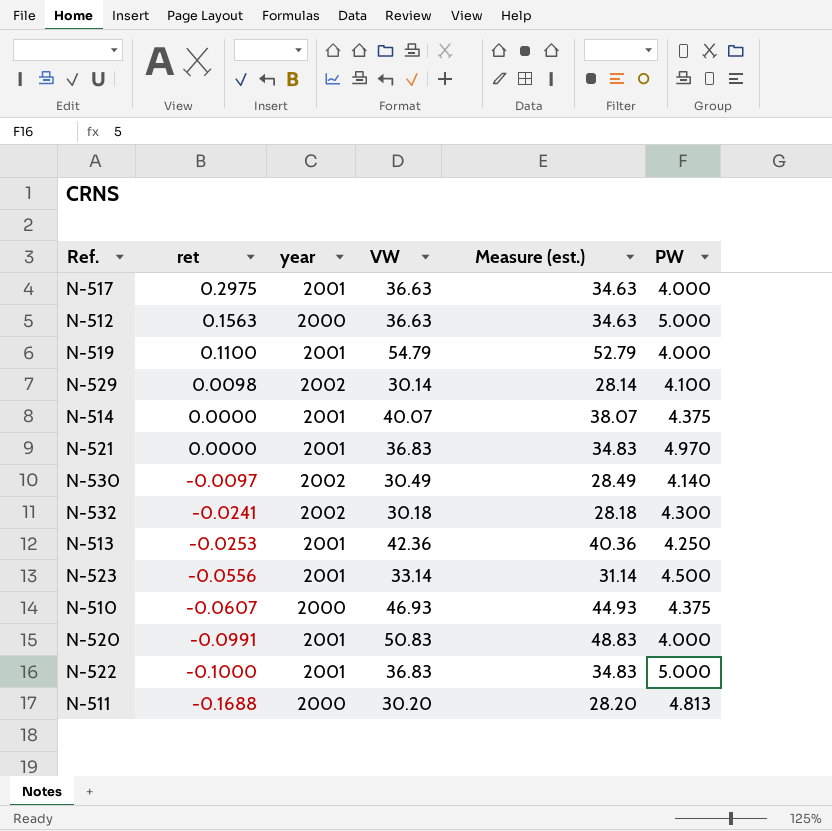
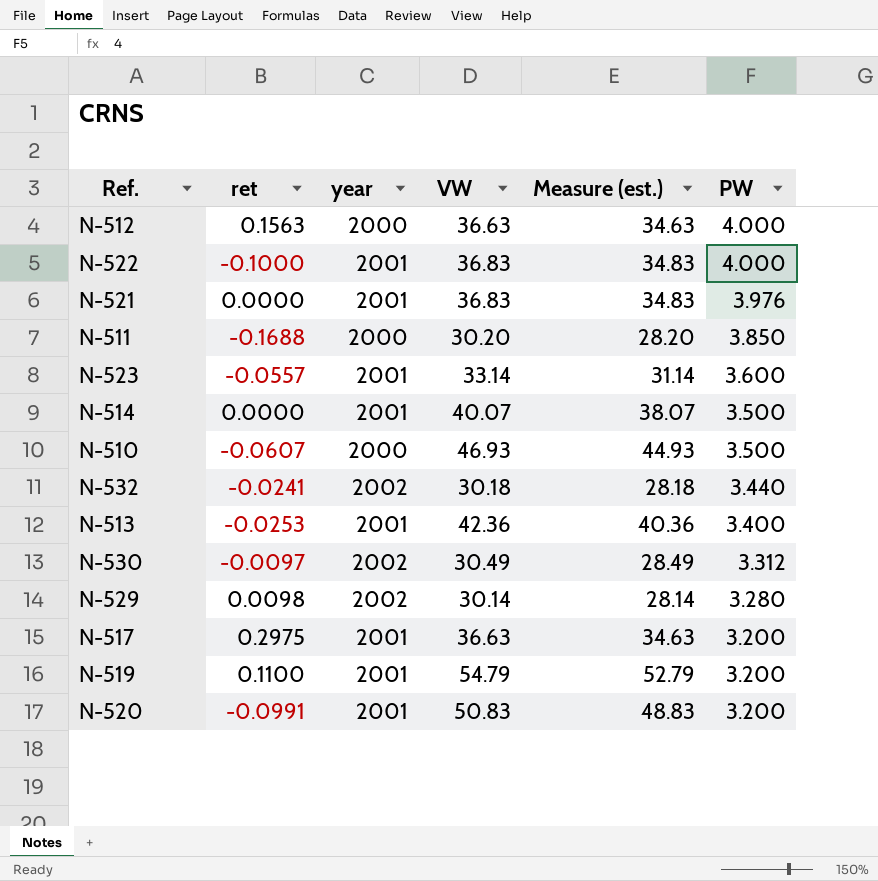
row order: ret descending -> PW descending
N-512 | PW: 5.000 -> 4.000
N-522 | PW: 5.000 -> 4.000
N-521 | PW: 4.970 -> 3.976
N-511 | PW: 4.813 -> 3.850
N-523 | ret: -0.0556 -> -0.0557
N-523 | PW: 4.500 -> 3.600
N-514 | PW: 4.375 -> 3.500
N-510 | PW: 4.375 -> 3.500
N-532 | PW: 4.300 -> 3.440
N-513 | PW: 4.250 -> 3.400
N-530 | PW: 4.140 -> 3.312
N-529 | PW: 4.100 -> 3.280
N-517 | PW: 4.000 -> 3.200
N-519 | PW: 4.000 -> 3.200
N-520 | PW: 4.000 -> 3.200

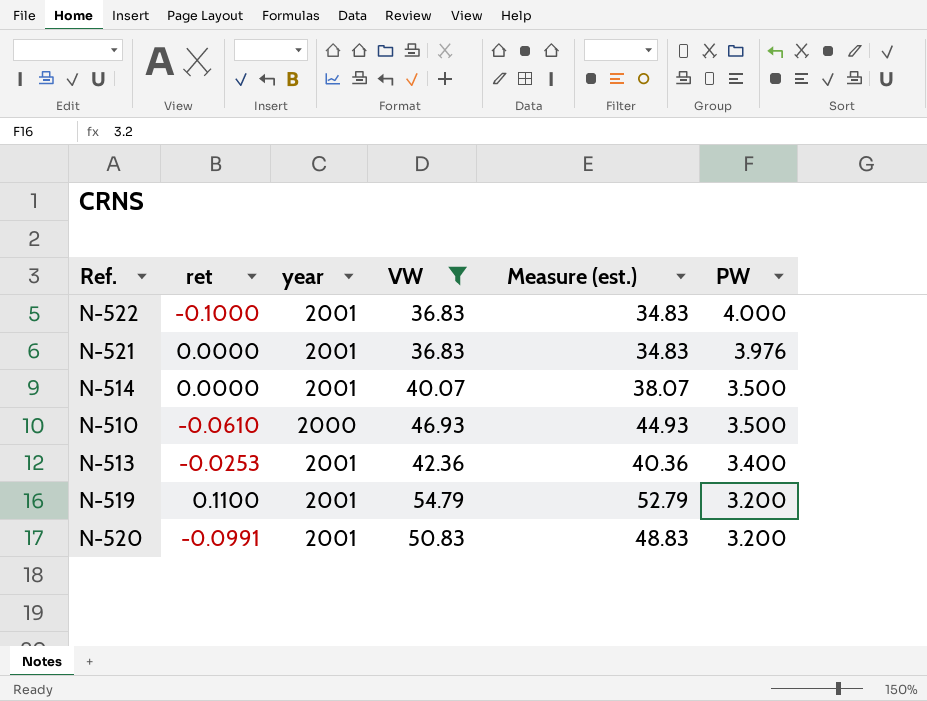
filter: none -> VW >= 36.83
N-510 | ret: -0.0607 -> -0.0610

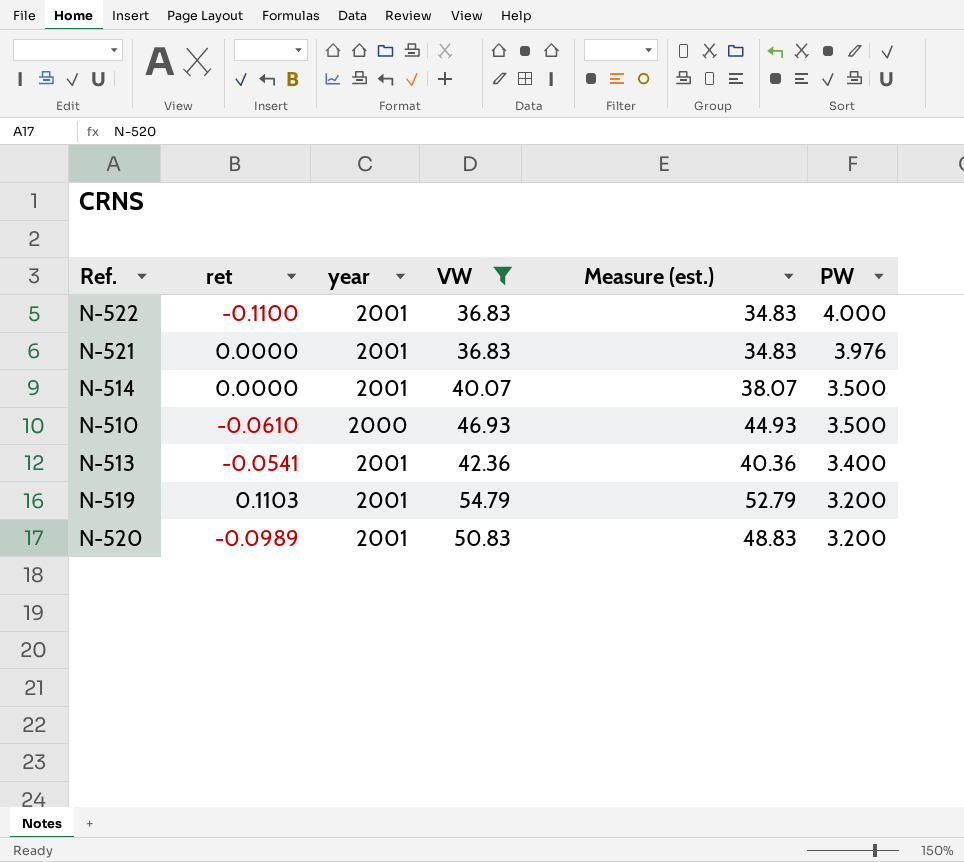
N-522 | ret: -0.1000 -> -0.1100
N-513 | ret: -0.0253 -> -0.0541
N-519 | ret: 0.1100 -> 0.1103
N-520 | ret: -0.0991 -> -0.0989

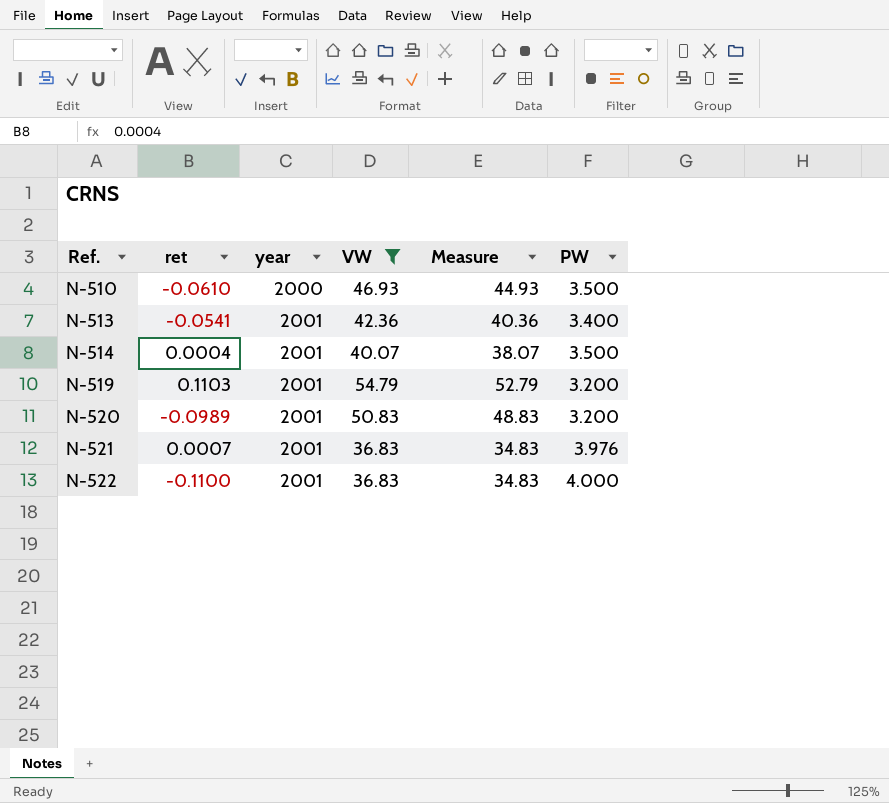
row order: PW descending -> Ref. ascending
column name: Measure (est.) -> Measure
N-514 | ret: 0.0000 -> 0.0004
N-521 | ret: 0.0000 -> 0.0007

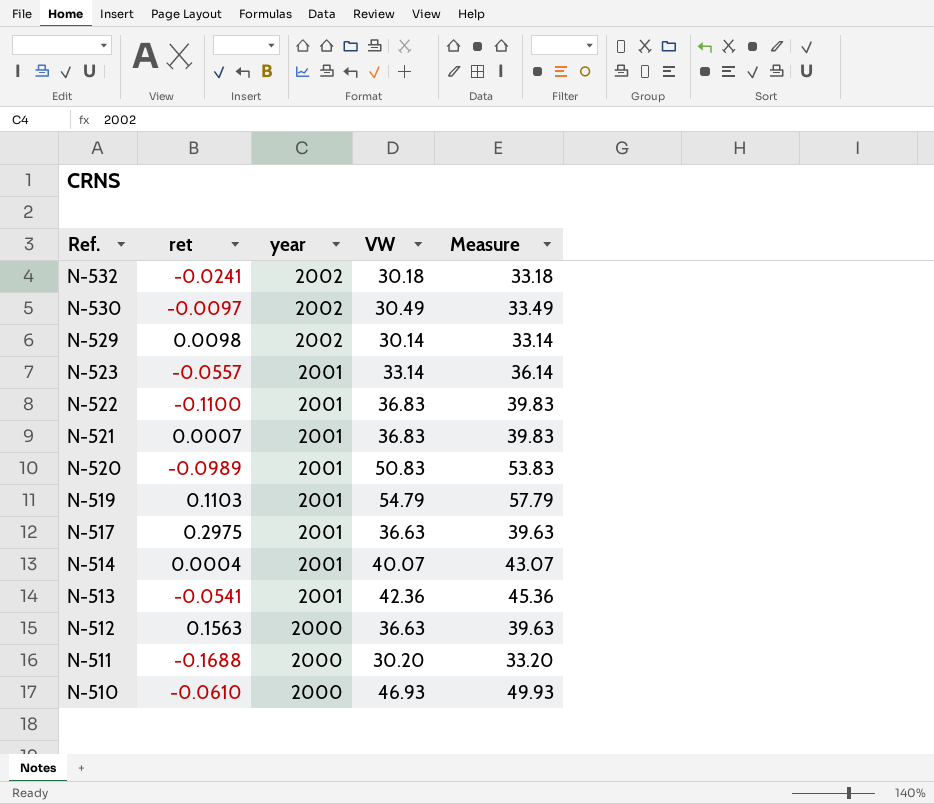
filter: VW >= 36.83 -> none
row order: Ref. ascending -> Ref. descending
column PW | position: 6 -> none
column Measure | formula: [VW] - 2 -> [VW] + 3

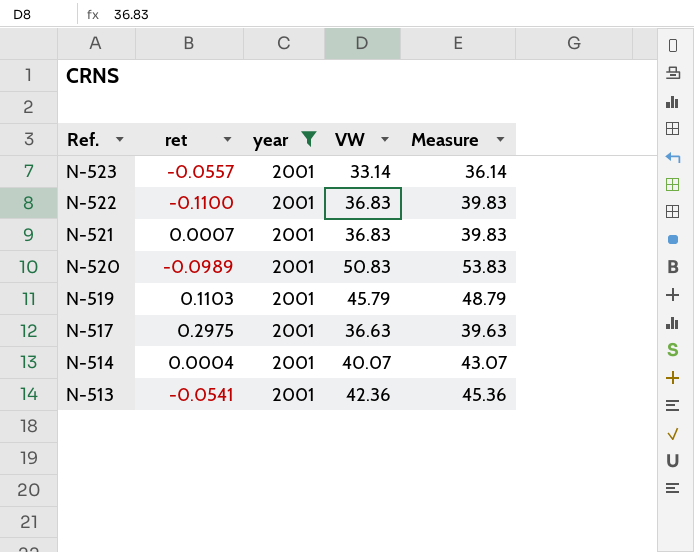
filter: none -> year = 2001
N-519 | VW: 54.79 -> 45.79
N-519 | Measure: 57.79 -> 48.79

